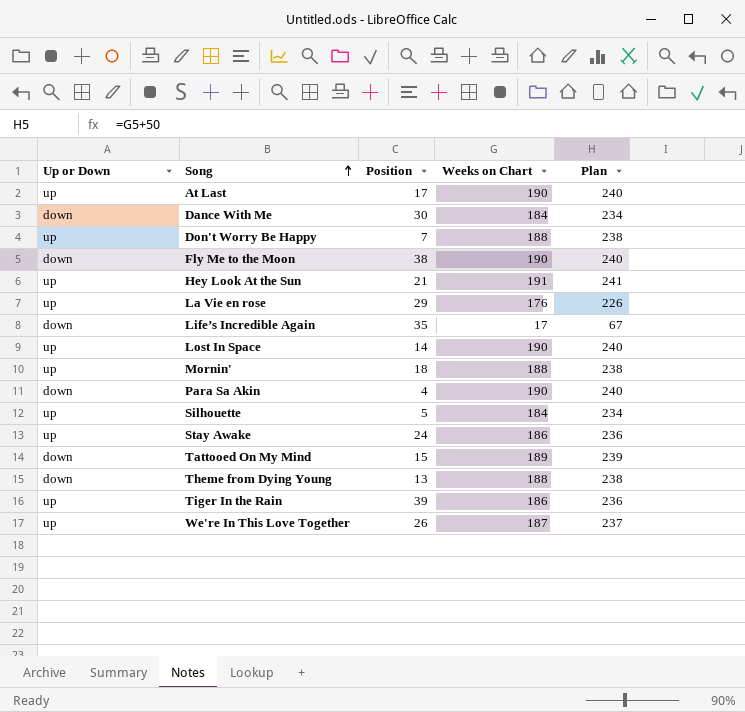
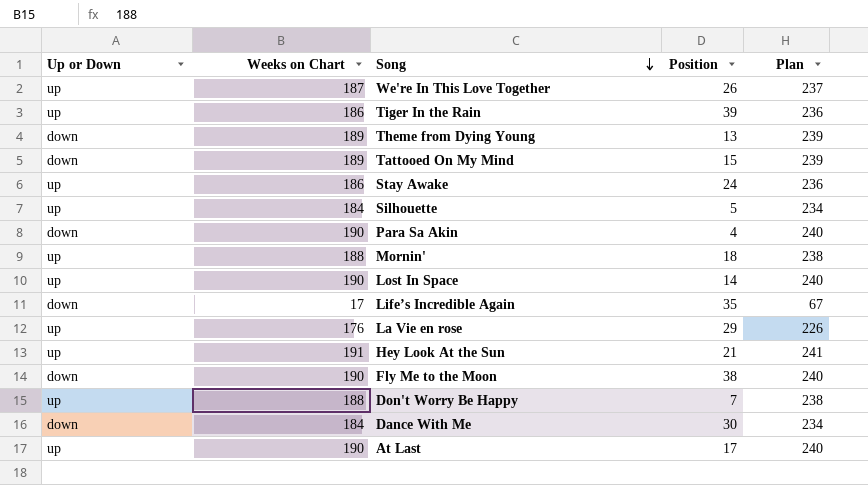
row order: Song ascending -> Song descending
column Weeks on Chart | position: 4 -> 2
Theme from Dying Young | Weeks on Chart: 188 -> 189
Theme from Dying Young | Plan: 238 -> 239

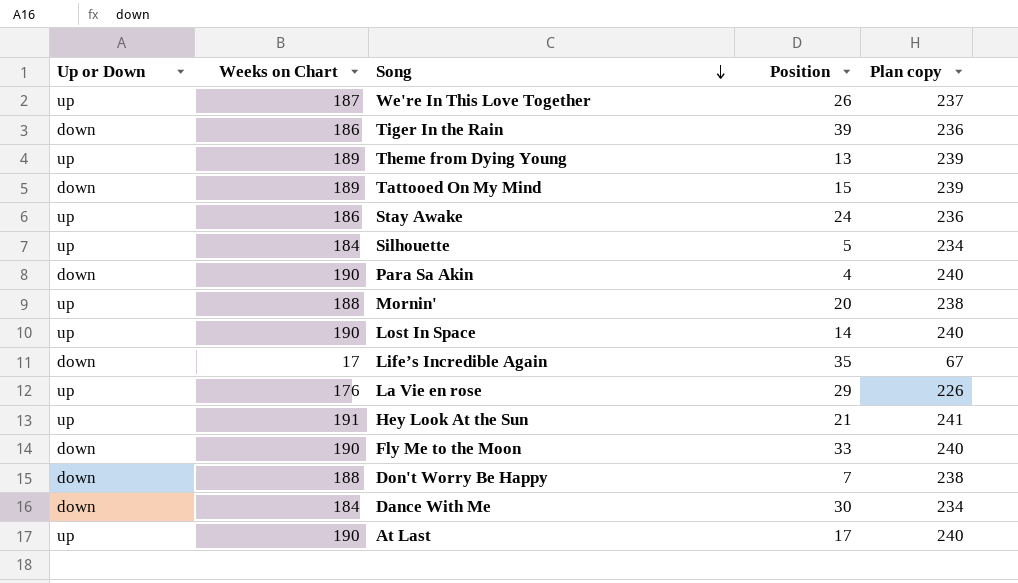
column name: Plan -> Plan copy
Tiger In the Rain | Up or Down: up -> down
Theme from Dying Young | Up or Down: down -> up
Mornin' | Position: 18 -> 20
Fly Me to the Moon | Position: 38 -> 33
Don't Worry Be Happy | Up or Down: up -> down

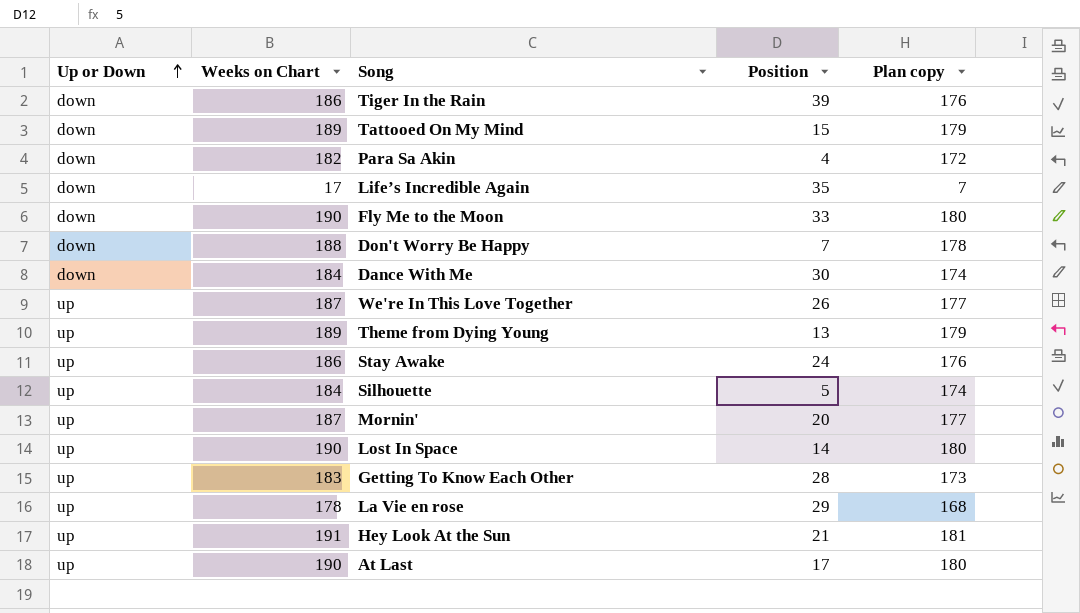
row order: Song descending -> Up or Down ascending
column Plan copy | formula: [Weeks on Chart] + 50 -> [Weeks on Chart] - 10
Para Sa Akin | Weeks on Chart: 190 -> 182
Mornin' | Weeks on Chart: 188 -> 187
row Getting To Know Each Other: none -> up | 183 | 28 | 173
La Vie en rose | Weeks on Chart: 176 -> 178

